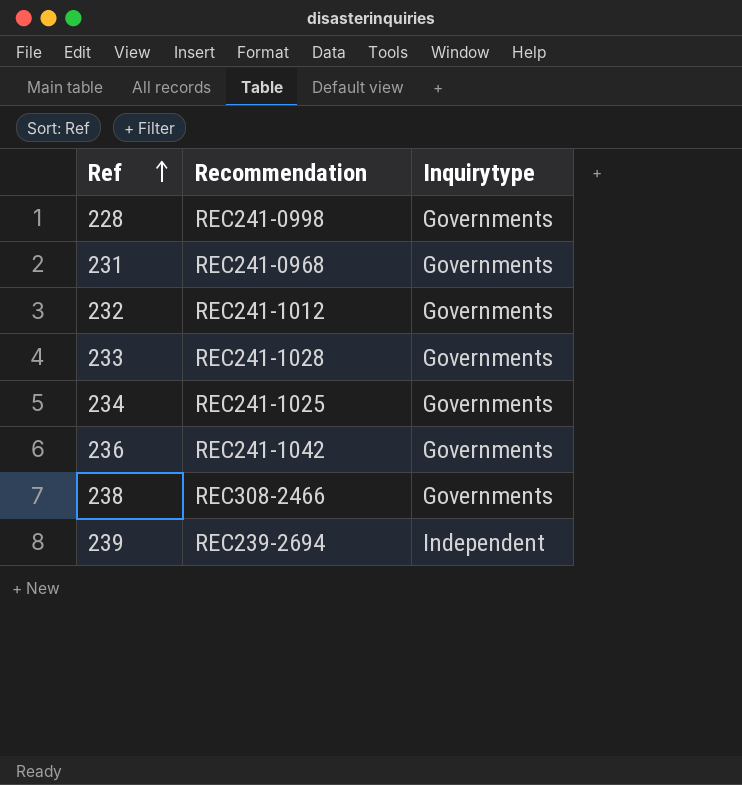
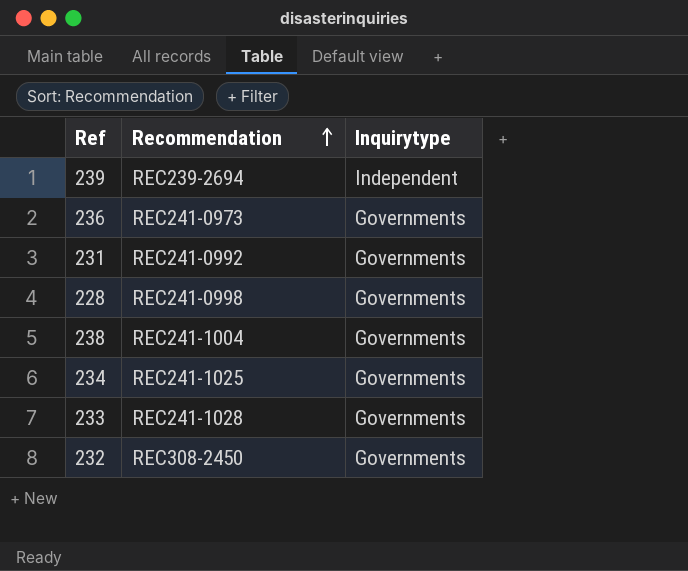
row order: Ref ascending -> Recommendation ascending
236 | Recommendation: REC241-1042 -> REC241-0973
231 | Recommendation: REC241-0968 -> REC241-0992
238 | Recommendation: REC308-2466 -> REC241-1004
232 | Recommendation: REC241-1012 -> REC308-2450

